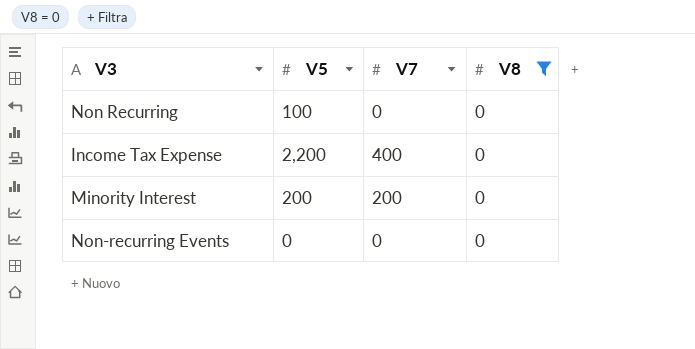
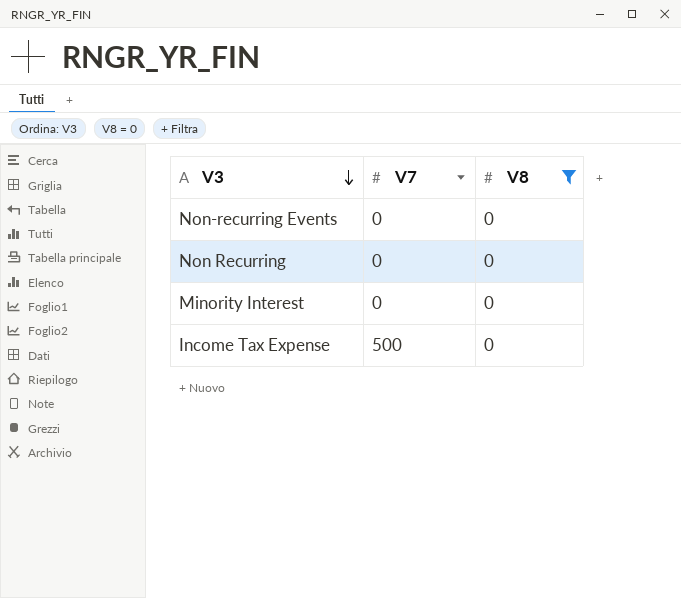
row order: none -> V3 descending
column V5 | position: 2 -> none
Minority Interest | V7: 200 -> 0
Income Tax Expense | V7: 400 -> 500

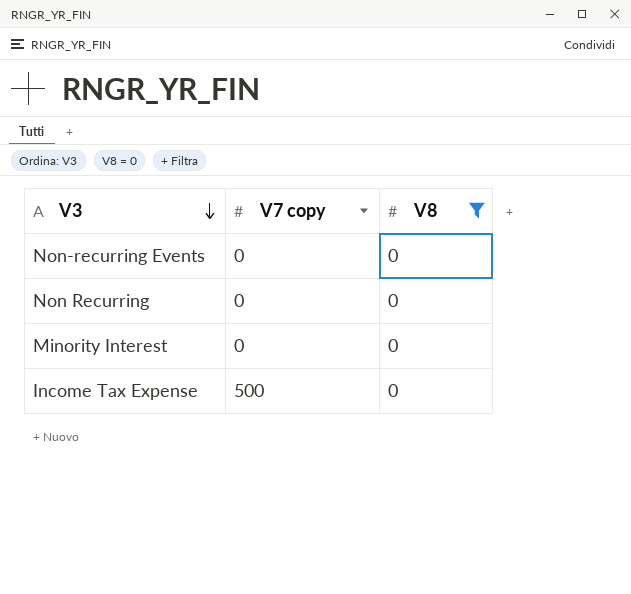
column name: V7 -> V7 copy

